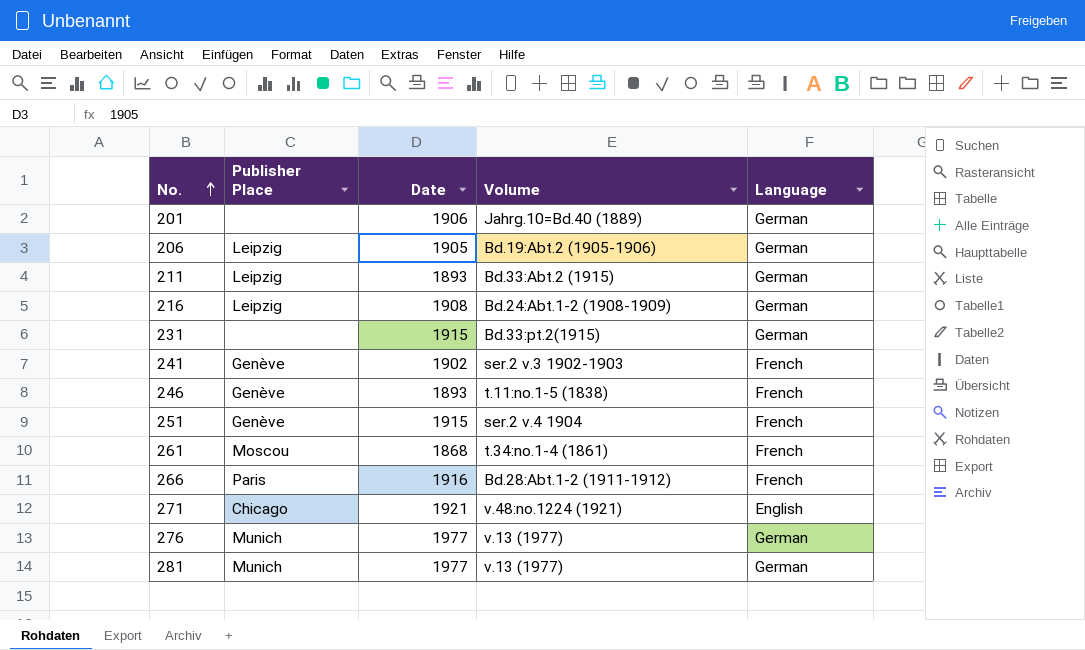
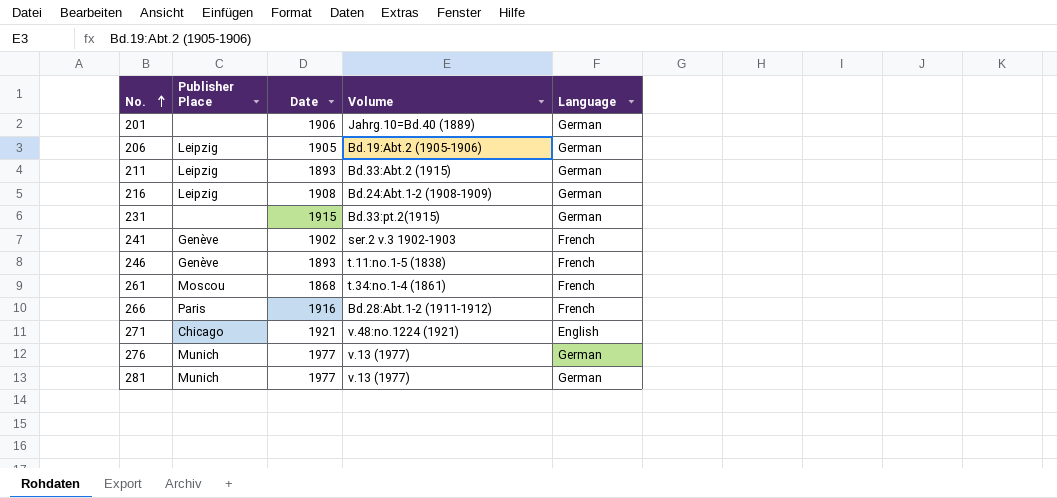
row 251: Genève | 1915 | ser.2 v.4 1904 | French -> none

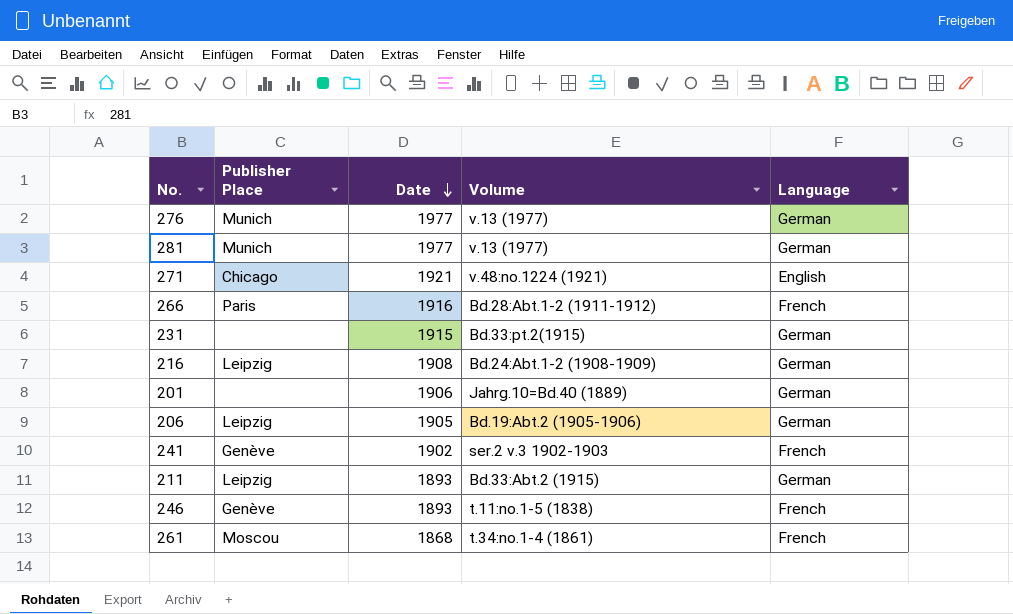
row order: No. ascending -> Date descending

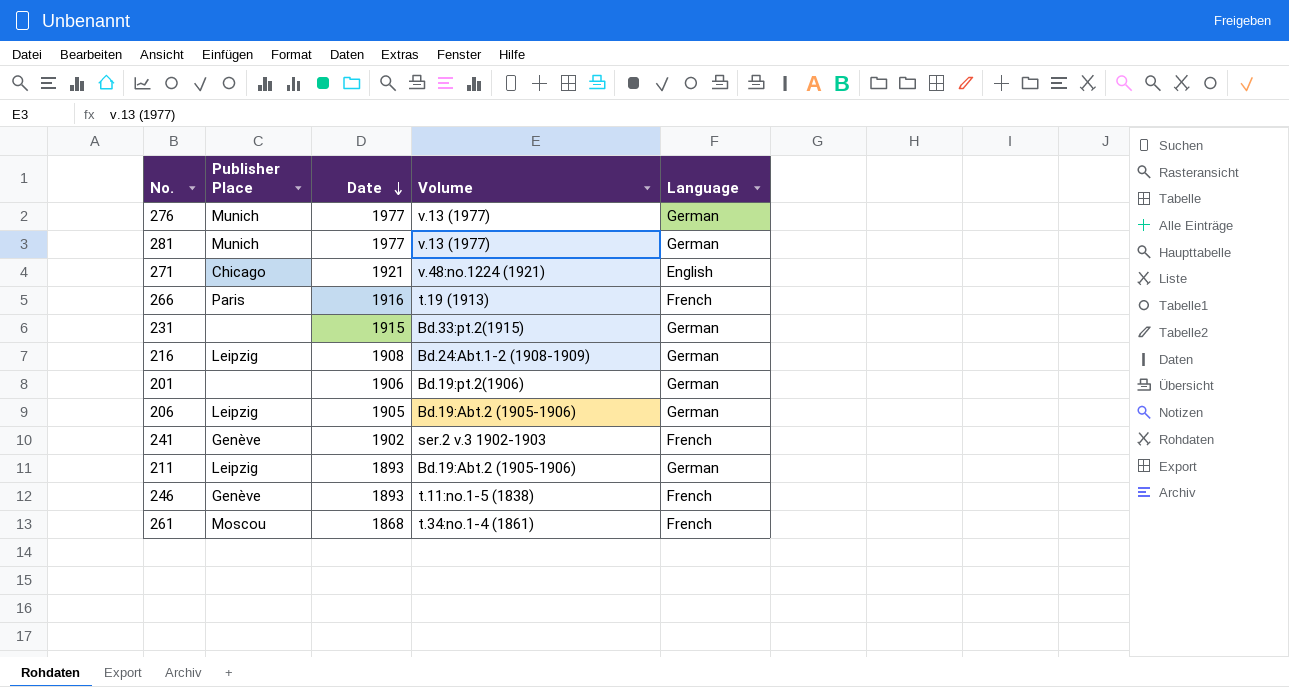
266 | Volume: Bd.28:Abt.1-2 (1911-1912) -> t.19 (1913)
201 | Volume: Jahrg.10=Bd.40 (1889) -> Bd.19:pt.2(1906)
211 | Volume: Bd.33:Abt.2 (1915) -> Bd.19:Abt.2 (1905-1906)

